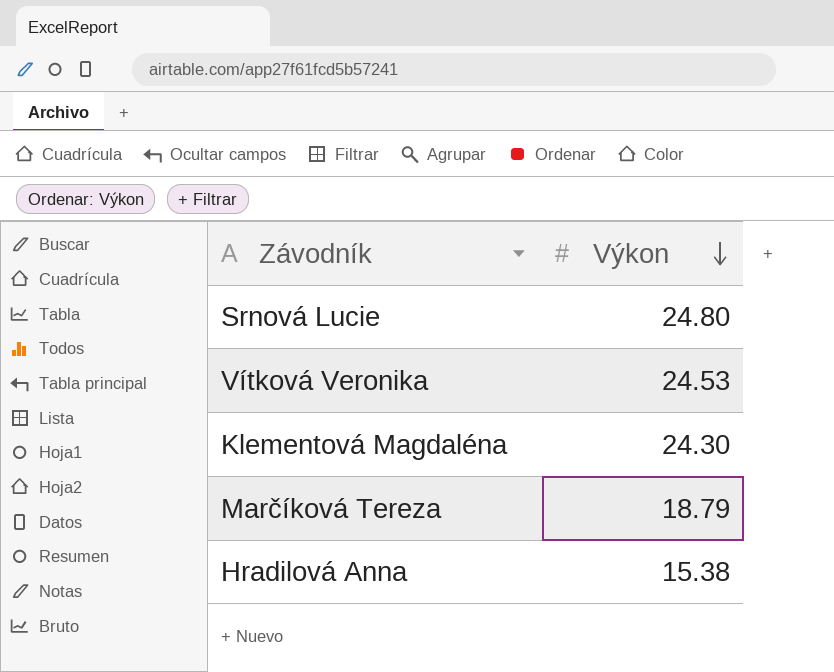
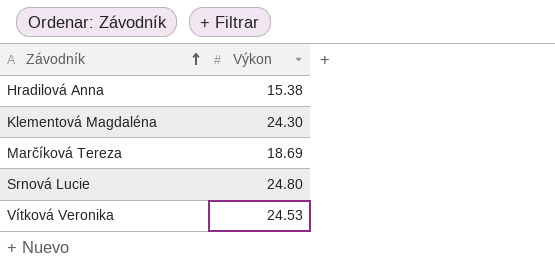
row order: Výkon descending -> Závodník ascending
Marčíková Tereza | Výkon: 18.79 -> 18.69

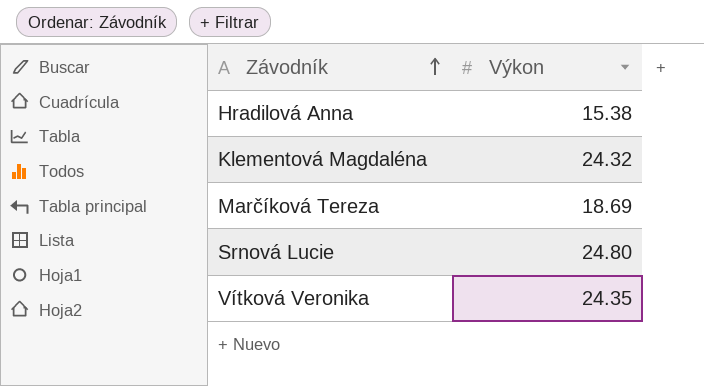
Klementová Magdaléna | Výkon: 24.30 -> 24.32
Vítková Veronika | Výkon: 24.53 -> 24.35

